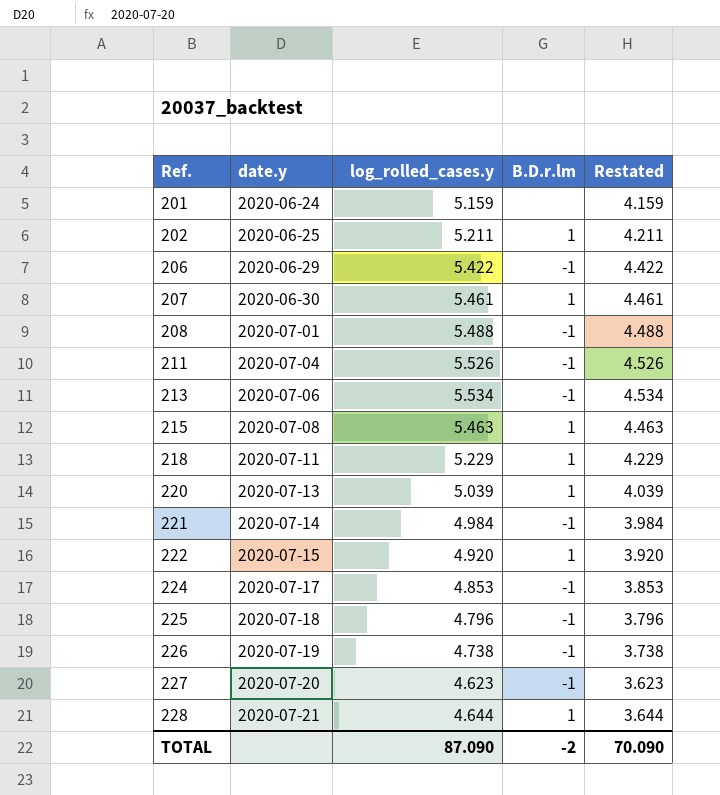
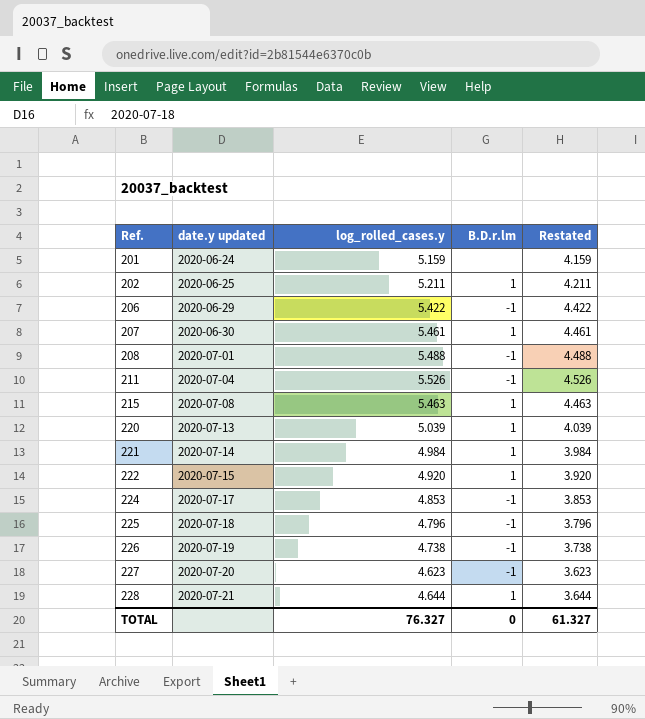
column name: date.y -> date.y updated
row 213: 2020-07-06 | 5.534 | -1 | 4.534 -> none
row 218: 2020-07-11 | 5.229 | 1 | 4.229 -> none
221 | B.D.r.lm: -1 -> 1
TOTAL | log_rolled_cases.y: 87.090 -> 76.327
TOTAL | B.D.r.lm: -2 -> 0
TOTAL | Restated: 70.090 -> 61.327

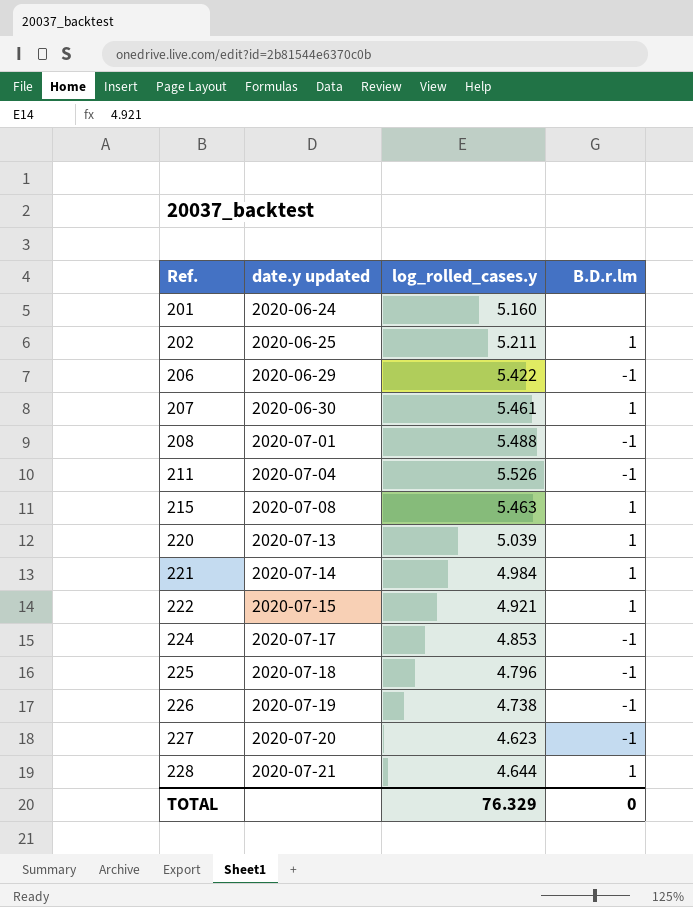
column Restated | formula: [log_rolled_cases.y] - 1 -> none
201 | log_rolled_cases.y: 5.159 -> 5.160
222 | log_rolled_cases.y: 4.920 -> 4.921
TOTAL | log_rolled_cases.y: 76.327 -> 76.329

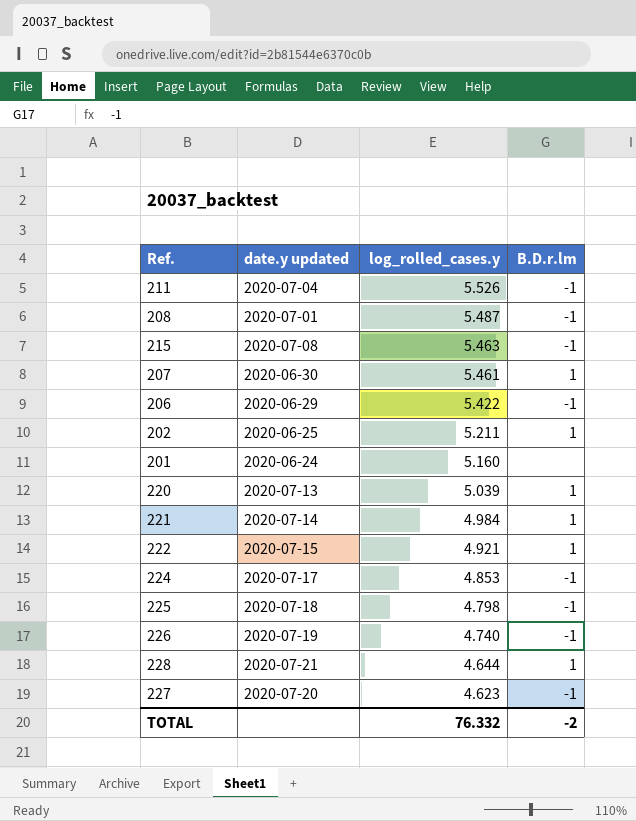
row order: Ref. ascending -> log_rolled_cases.y descending
208 | log_rolled_cases.y: 5.488 -> 5.487
215 | B.D.r.lm: 1 -> -1
225 | log_rolled_cases.y: 4.796 -> 4.798
226 | log_rolled_cases.y: 4.738 -> 4.740
TOTAL | log_rolled_cases.y: 76.329 -> 76.332
TOTAL | B.D.r.lm: 0 -> -2

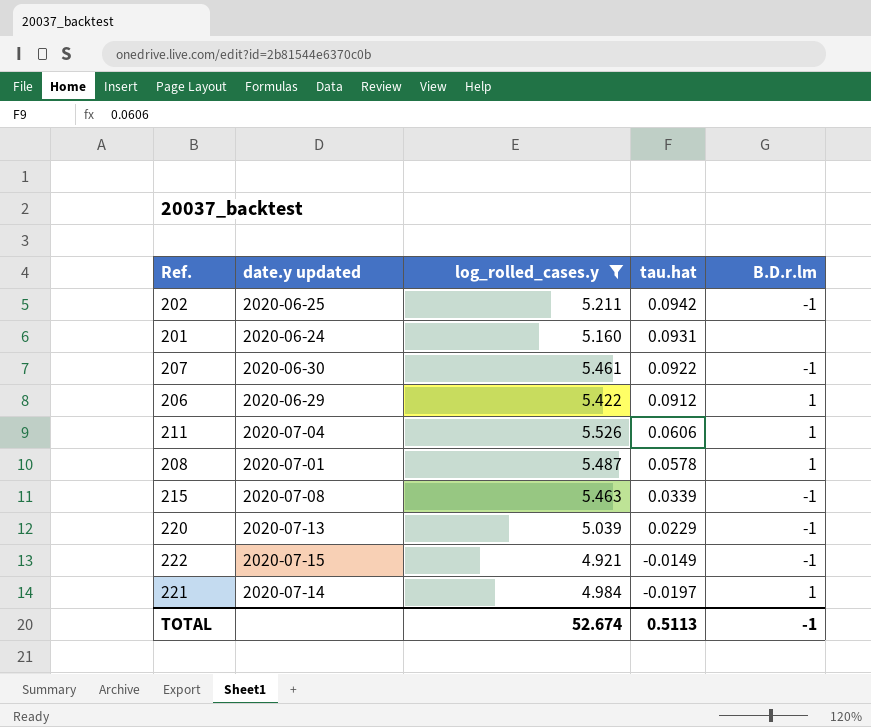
filter: none -> log_rolled_cases.y >= 4.921
row order: log_rolled_cases.y descending -> tau.hat descending
column tau.hat | position: none -> 4
202 | B.D.r.lm: 1 -> -1
207 | B.D.r.lm: 1 -> -1
206 | B.D.r.lm: -1 -> 1
211 | B.D.r.lm: -1 -> 1
208 | B.D.r.lm: -1 -> 1
220 | B.D.r.lm: 1 -> -1
222 | B.D.r.lm: 1 -> -1
TOTAL | log_rolled_cases.y: 76.332 -> 52.674
TOTAL | B.D.r.lm: -2 -> -1

